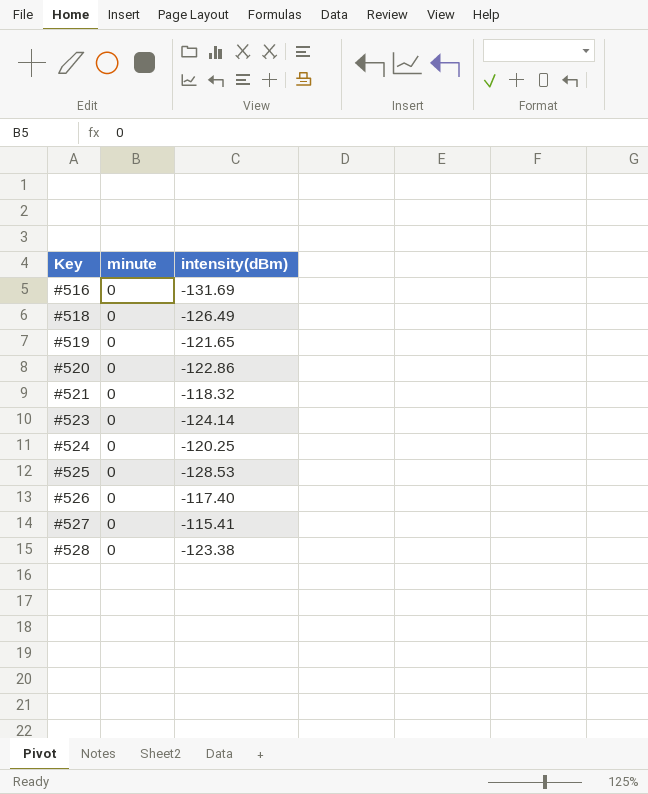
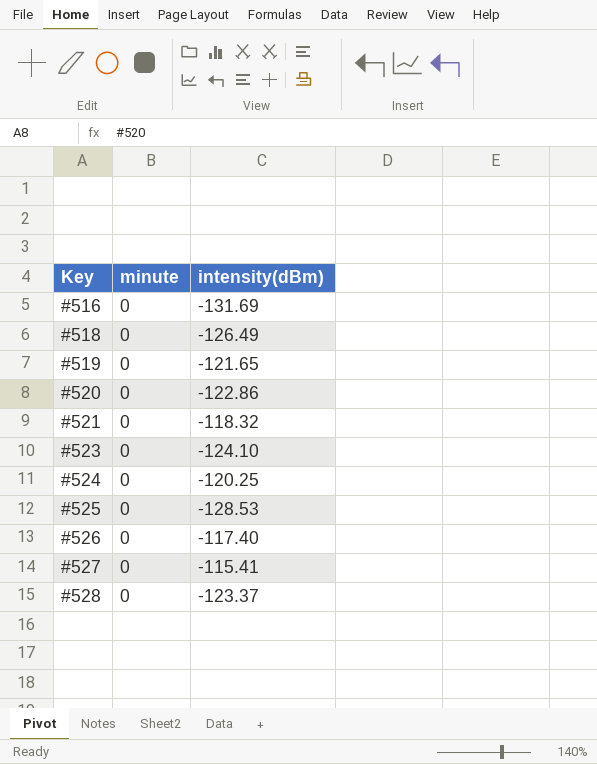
#523 | intensity(dBm): -124.14 -> -124.10
#528 | intensity(dBm): -123.38 -> -123.37

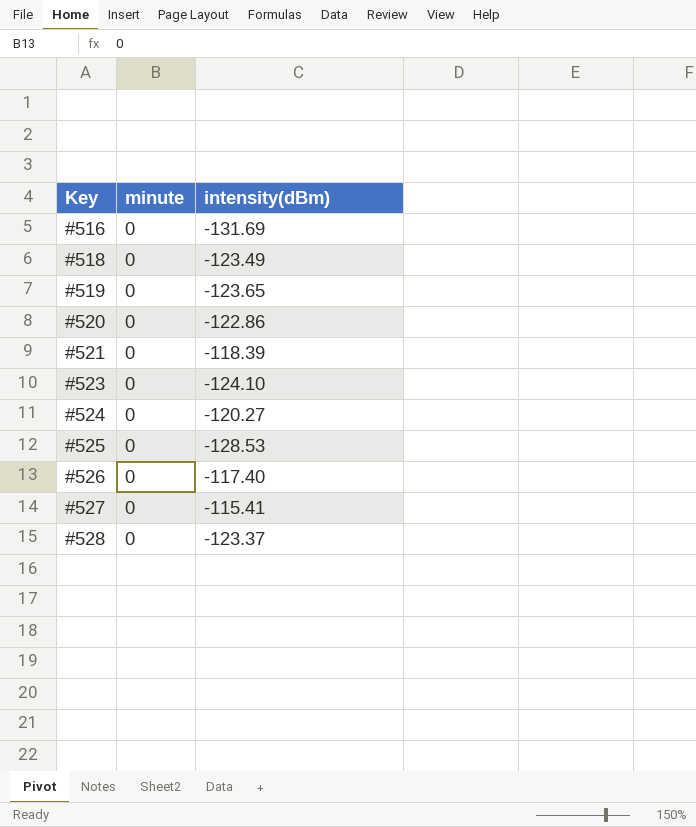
#518 | intensity(dBm): -126.49 -> -123.49
#519 | intensity(dBm): -121.65 -> -123.65
#521 | intensity(dBm): -118.32 -> -118.39
#524 | intensity(dBm): -120.25 -> -120.27

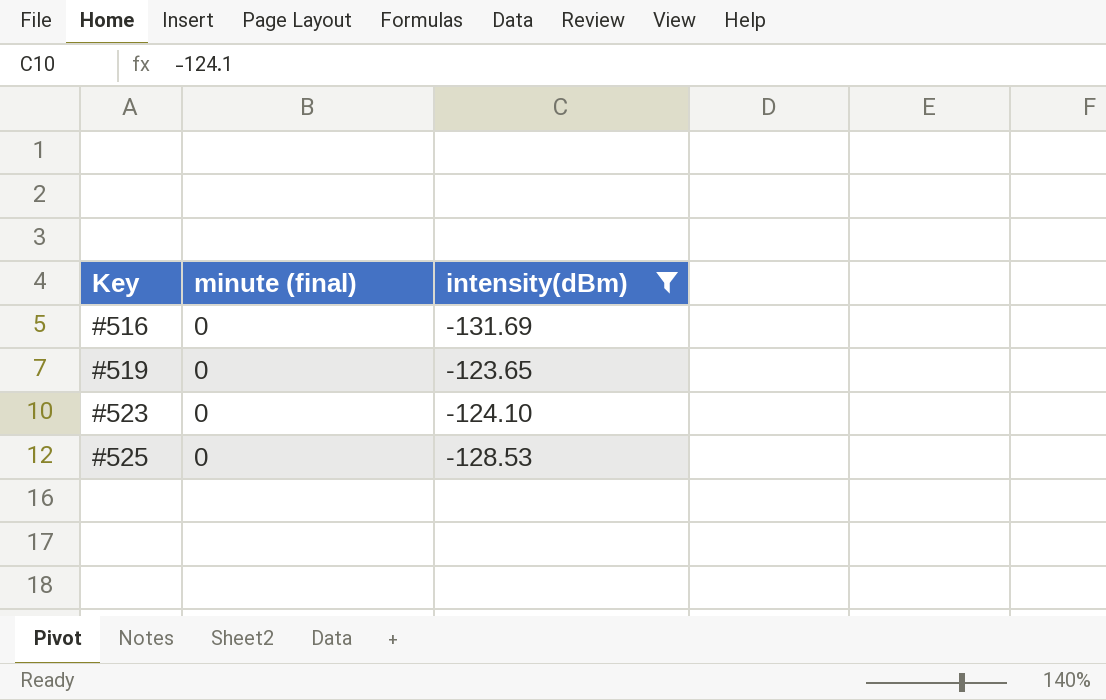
filter: none -> intensity(dBm) <= -123.65
column name: minute -> minute (final)

